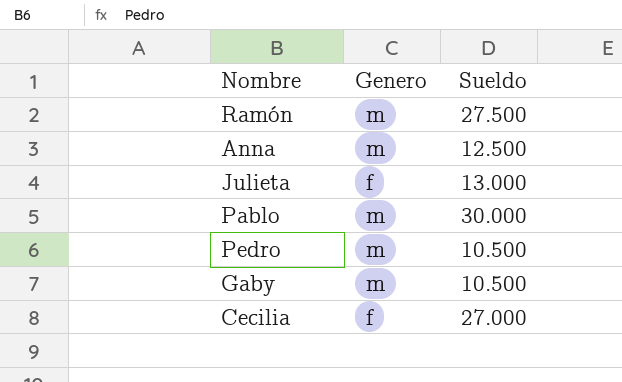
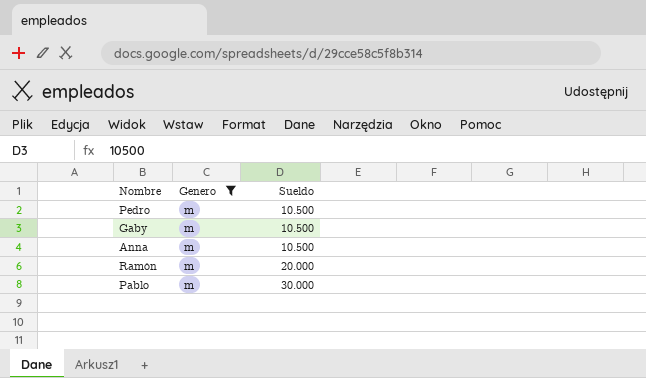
filter: none -> Genero = m
row order: none -> Sueldo ascending
Anna | Sueldo: 12.500 -> 10.500
Ramón | Sueldo: 27.500 -> 20.000

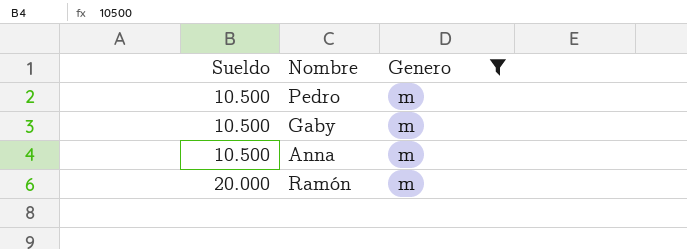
column Sueldo | position: 3 -> 1
row Pablo: m | 30.000 -> none

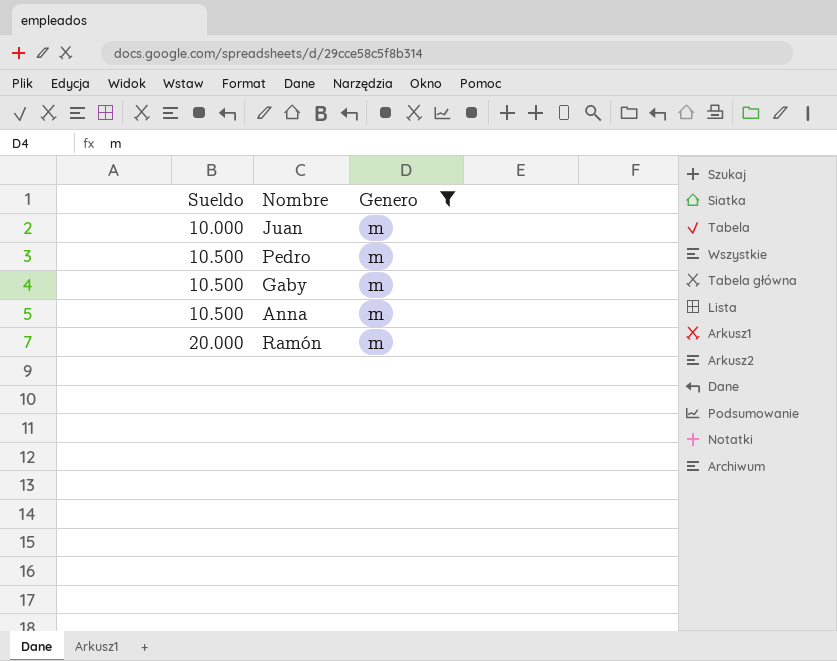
row Juan: none -> 10.000 | m

